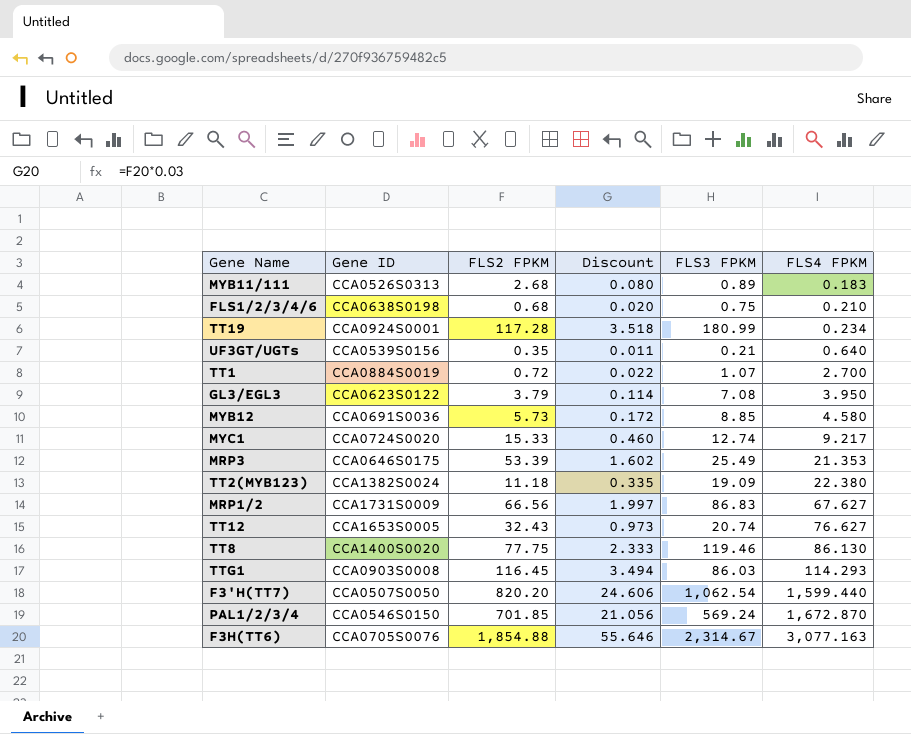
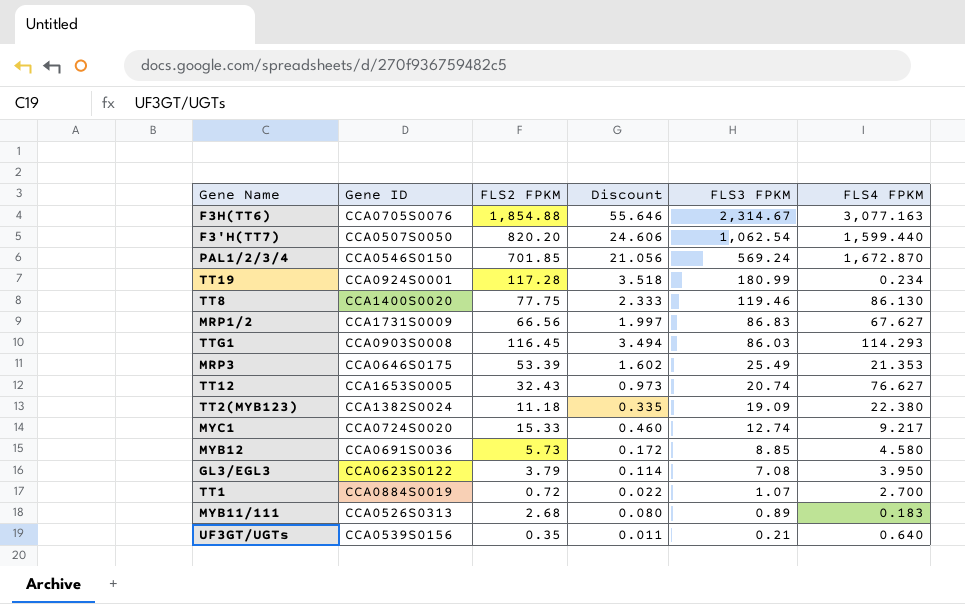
row order: FLS4 FPKM ascending -> FLS3 FPKM descending
row FLS1/2/3/4/6: CCA0638S0198 | 0.68 | 0.020 | 0.75 | 0.210 -> none

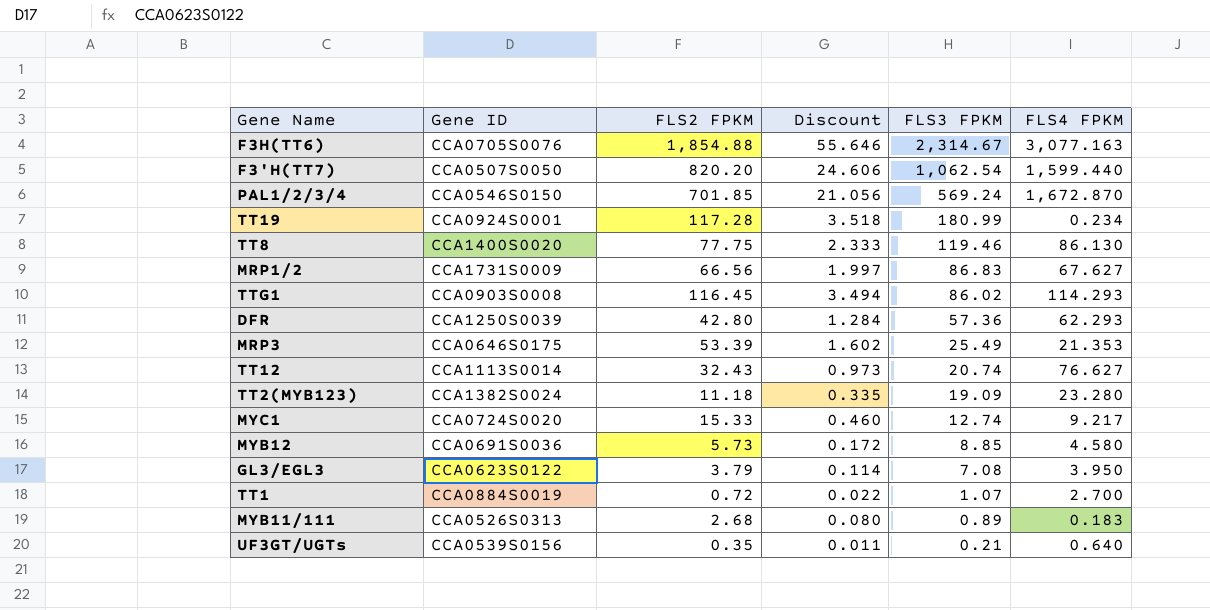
TTG1 | FLS3 FPKM: 86.03 -> 86.02
row DFR: none -> CCA1250S0039 | 42.80 | 1.284 | 57.36 | 62.293
TT12 | Gene ID: CCA1653S0005 -> CCA1113S0014
TT2(MYB123) | FLS4 FPKM: 22.380 -> 23.280

